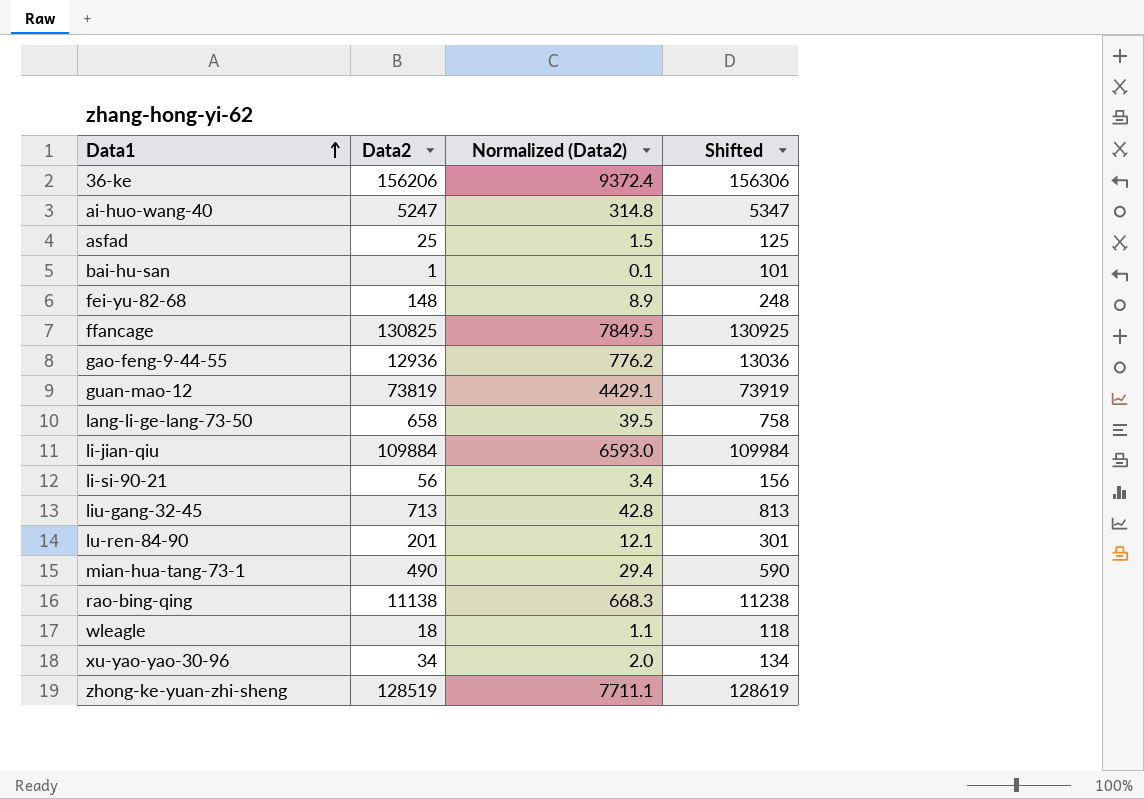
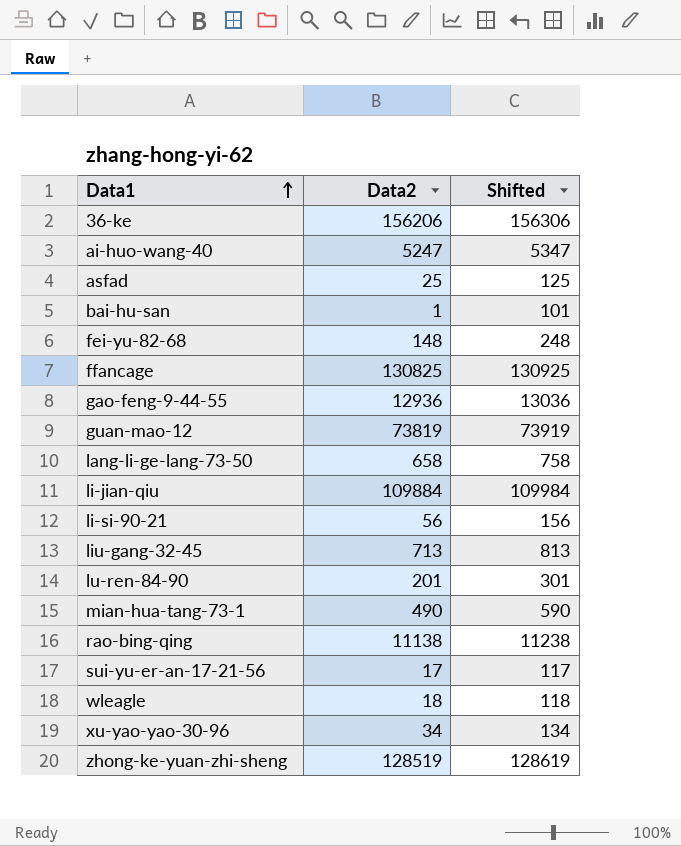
column Normalized (Data2) | formula: [Data2] * 0.06 -> none
row sui-yu-er-an-17-21-56: none -> 17 | 117

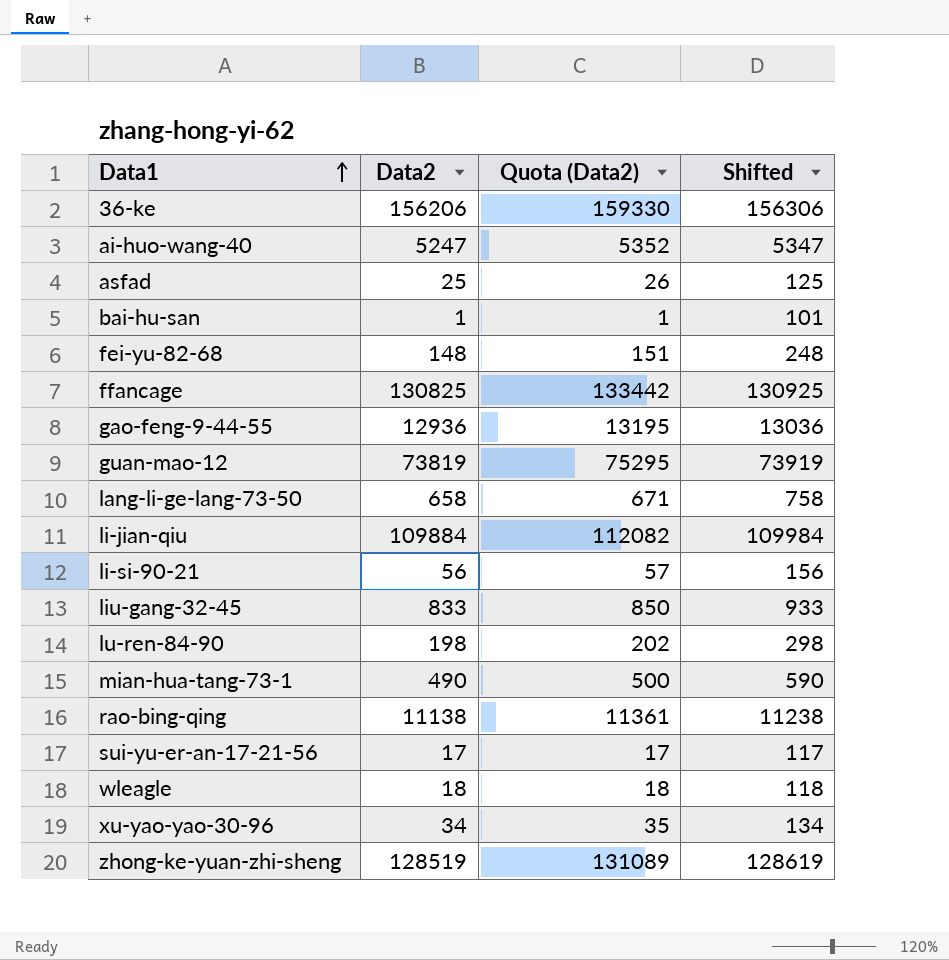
column Quota (Data2) | formula: none -> [Data2] * 1.02
liu-gang-32-45 | Data2: 713 -> 833
liu-gang-32-45 | Shifted: 813 -> 933
lu-ren-84-90 | Data2: 201 -> 198
lu-ren-84-90 | Shifted: 301 -> 298

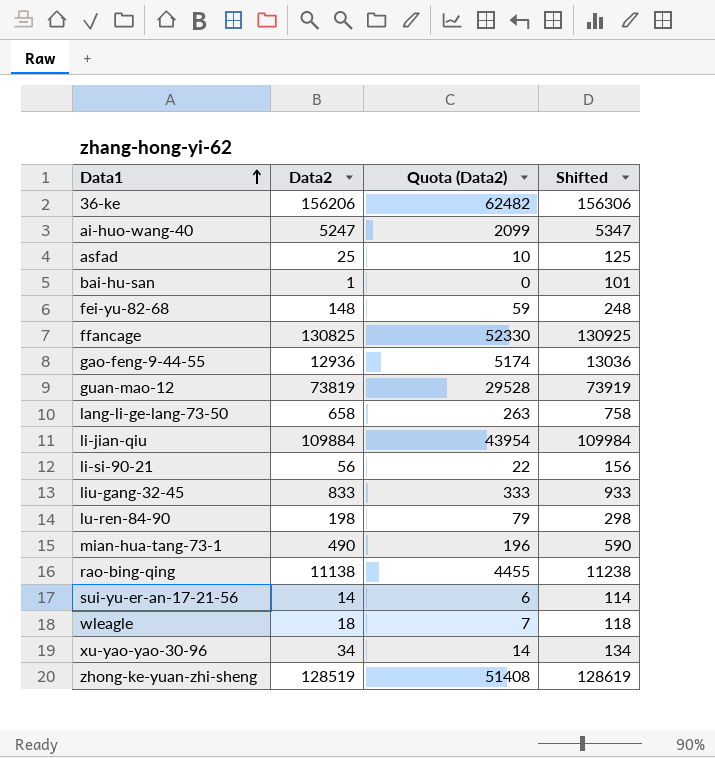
column Quota (Data2) | formula: [Data2] * 1.02 -> [Data2] * 0.4
sui-yu-er-an-17-21-56 | Data2: 17 -> 14
sui-yu-er-an-17-21-56 | Shifted: 117 -> 114

